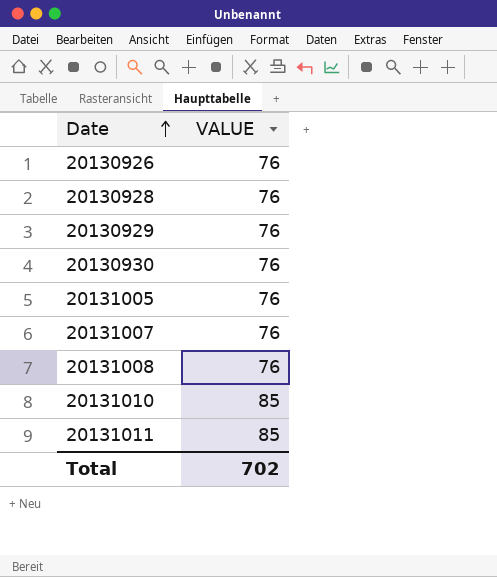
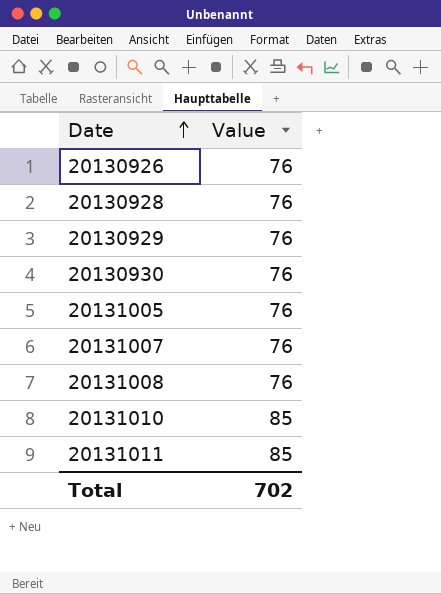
column name: VALUE -> Value

